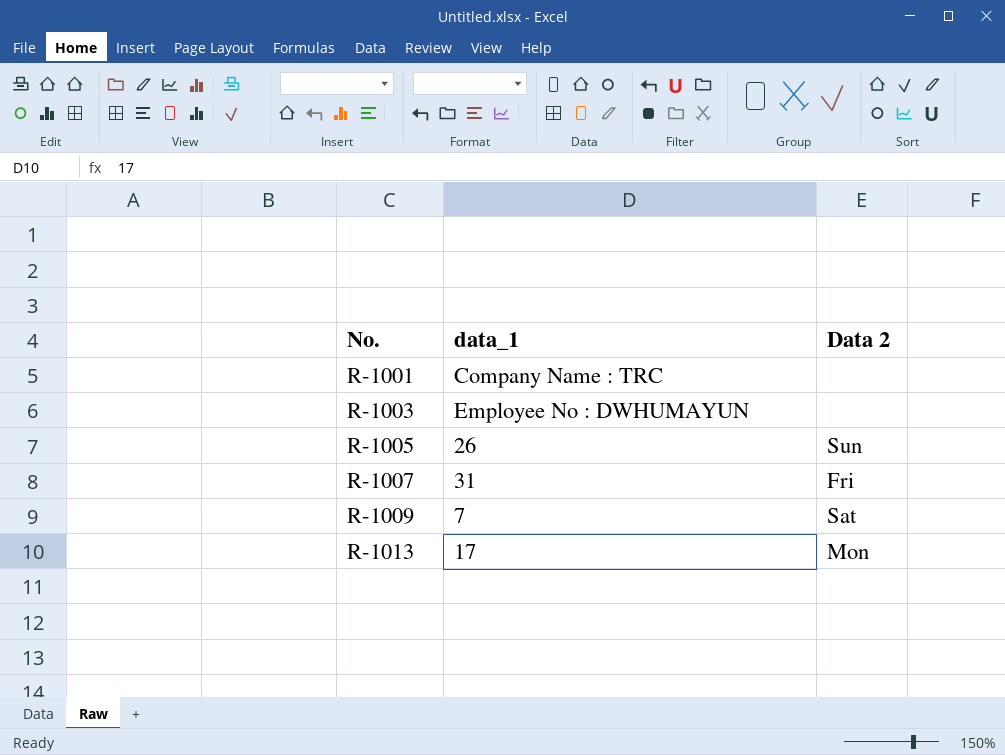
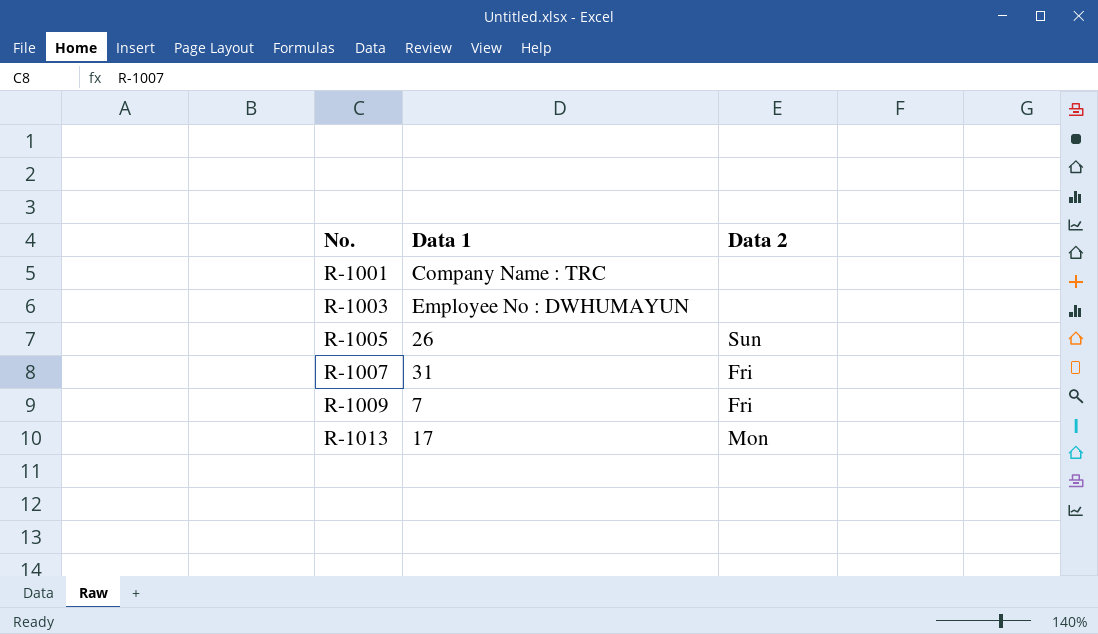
column name: data_1 -> Data 1
R-1009 | Data 2: Sat -> Fri

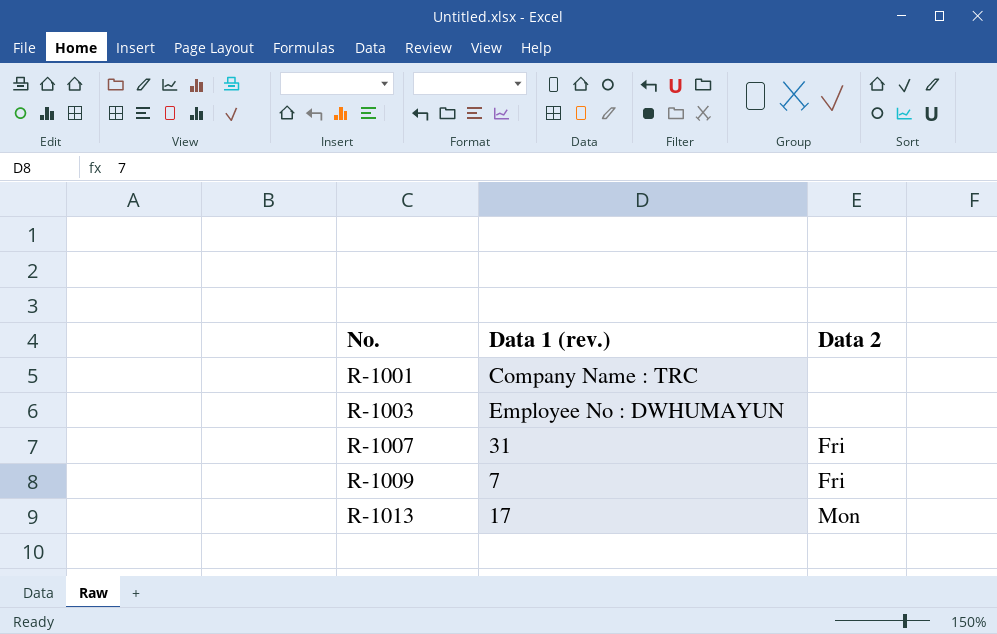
column name: Data 1 -> Data 1 (rev.)
row R-1005: 26 | Sun -> none

